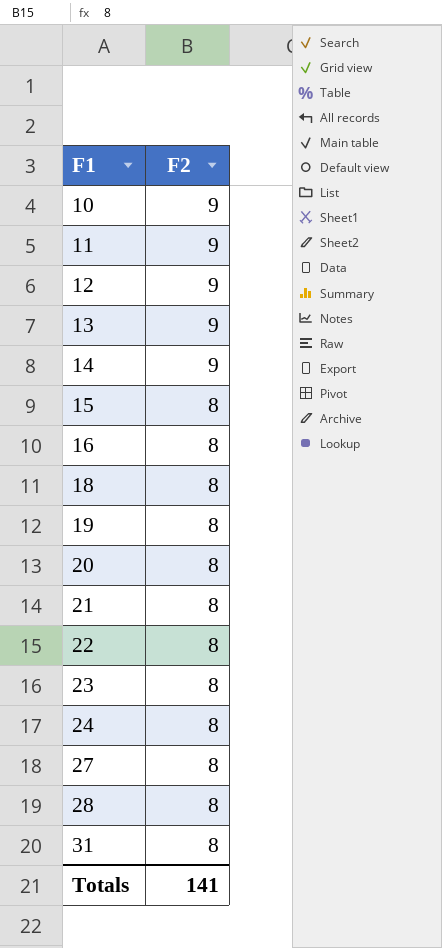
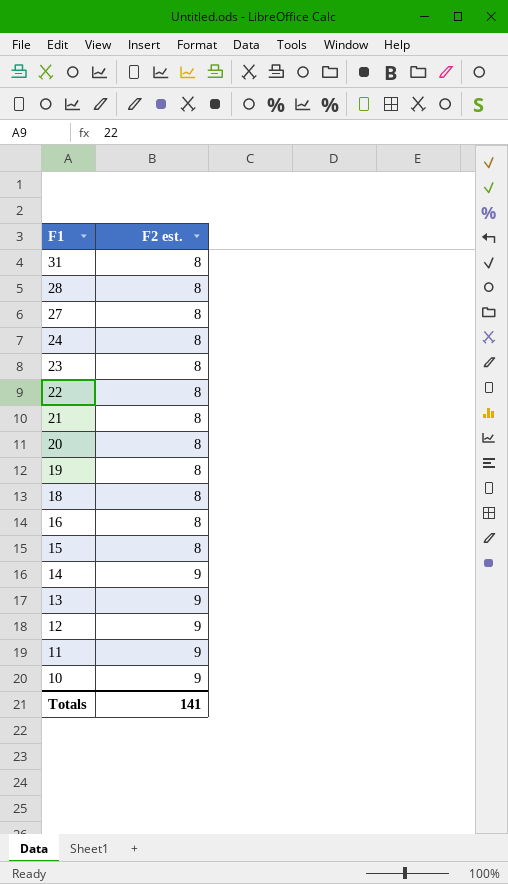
row order: F1 ascending -> F1 descending
column name: F2 -> F2 est.

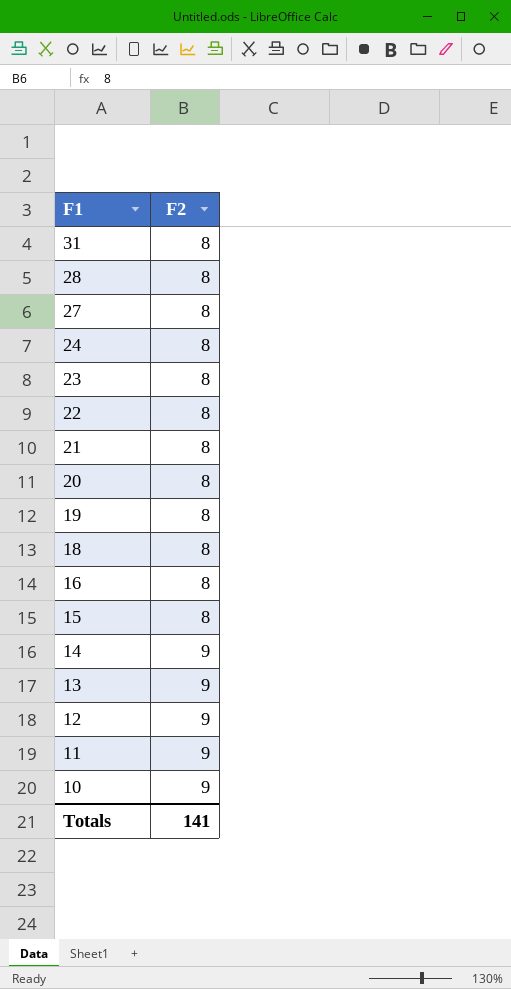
column name: F2 est. -> F2

